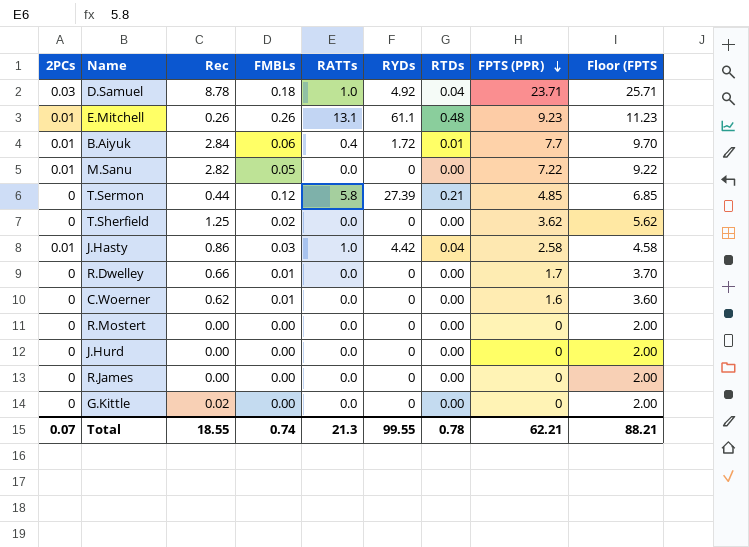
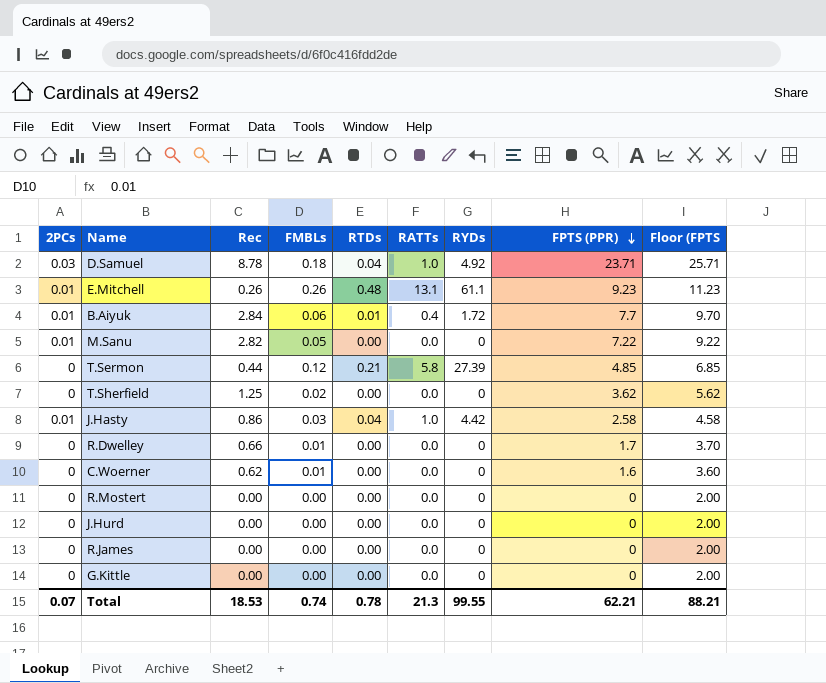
column RTDs | position: 7 -> 5
G.Kittle | Rec: 0.02 -> 0.00
Total | Rec: 18.55 -> 18.53

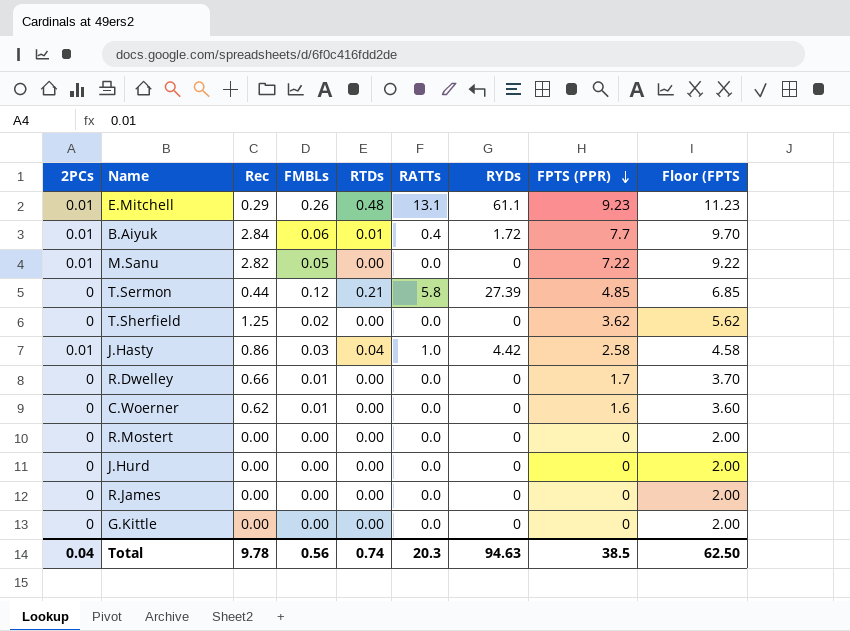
row D.Samuel: 0.03 | 8.78 | 0.18 | 0.04 | 1.0 | 4.92 | 23.71 | 25.71 -> none
E.Mitchell | Rec: 0.26 -> 0.29
Total | 2PCs: 0.07 -> 0.04
Total | Rec: 18.53 -> 9.78
Total | FMBLs: 0.74 -> 0.56
Total | RTDs: 0.78 -> 0.74
Total | RATTs: 21.3 -> 20.3
Total | RYDs: 99.55 -> 94.63
Total | FPTS (PPR): 62.21 -> 38.5
Total | Floor (FPTS: 88.21 -> 62.50

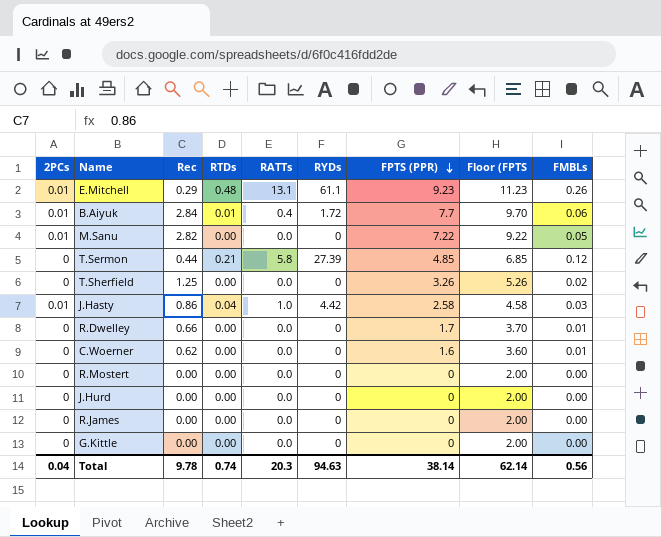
column FMBLs | position: 4 -> 9
T.Sherfield | FPTS (PPR): 3.62 -> 3.26
T.Sherfield | Floor (FPTS: 5.62 -> 5.26
Total | FPTS (PPR): 38.5 -> 38.14
Total | Floor (FPTS: 62.50 -> 62.14

